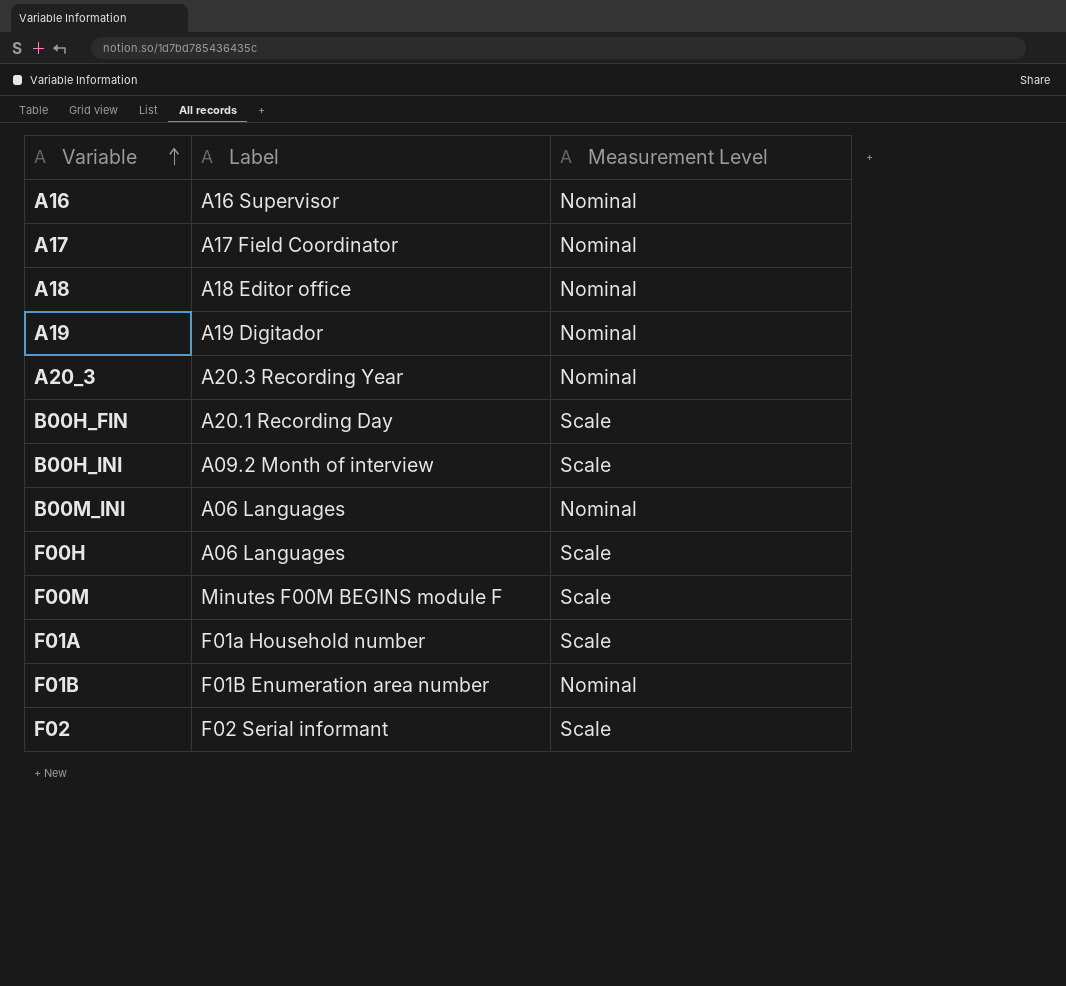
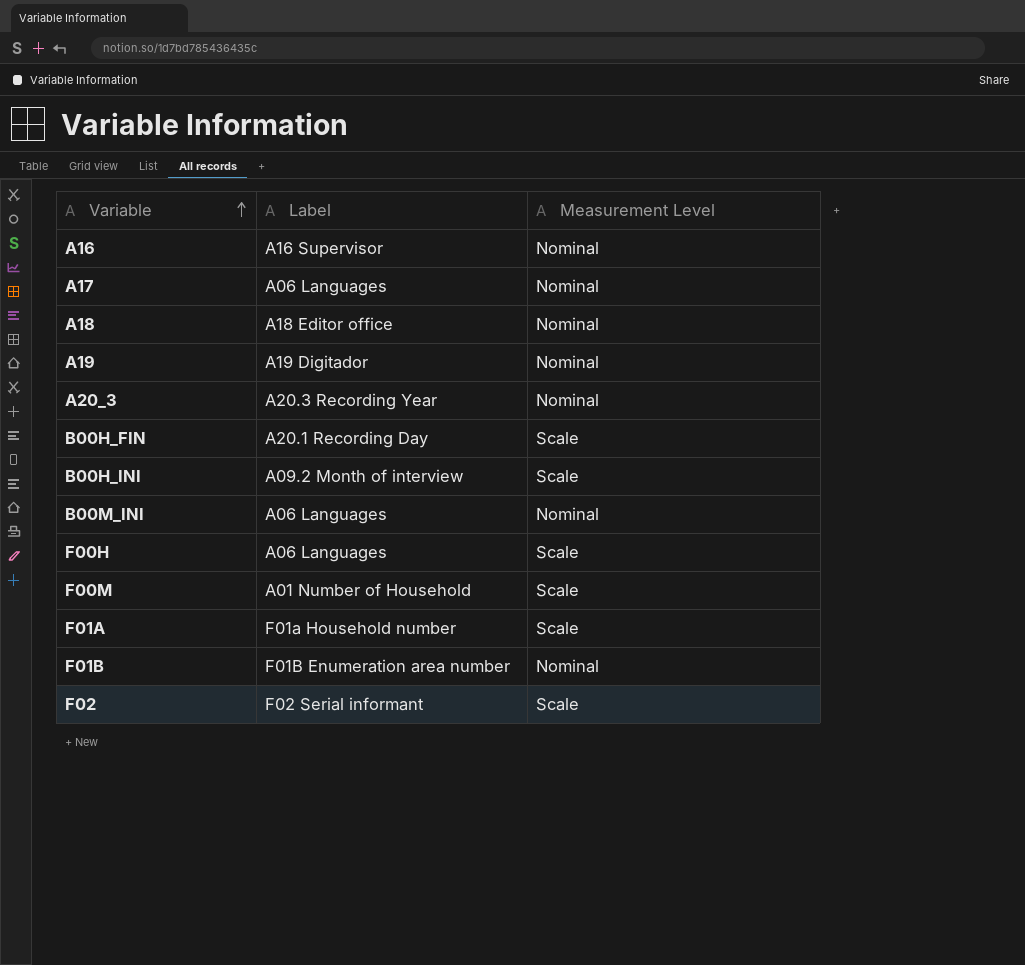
A17 | Label: A17 Field Coordinator -> A06 Languages
F00M | Label: Minutes F00M BEGINS module F -> A01 Number of Household

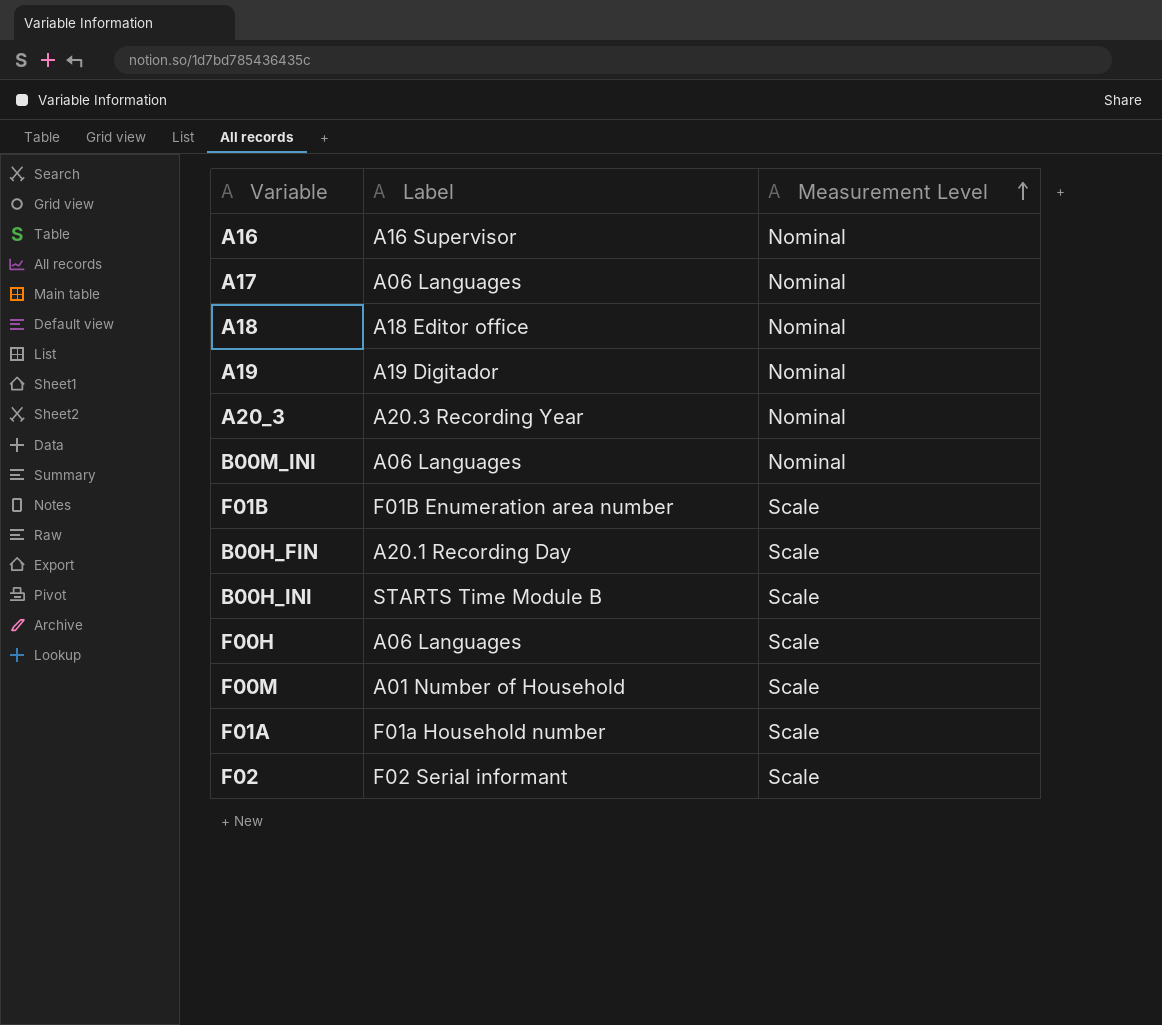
row order: Variable ascending -> Measurement Level ascending
F01B | Measurement Level: Nominal -> Scale
B00H_INI | Label: A09.2 Month of interview -> STARTS Time Module B

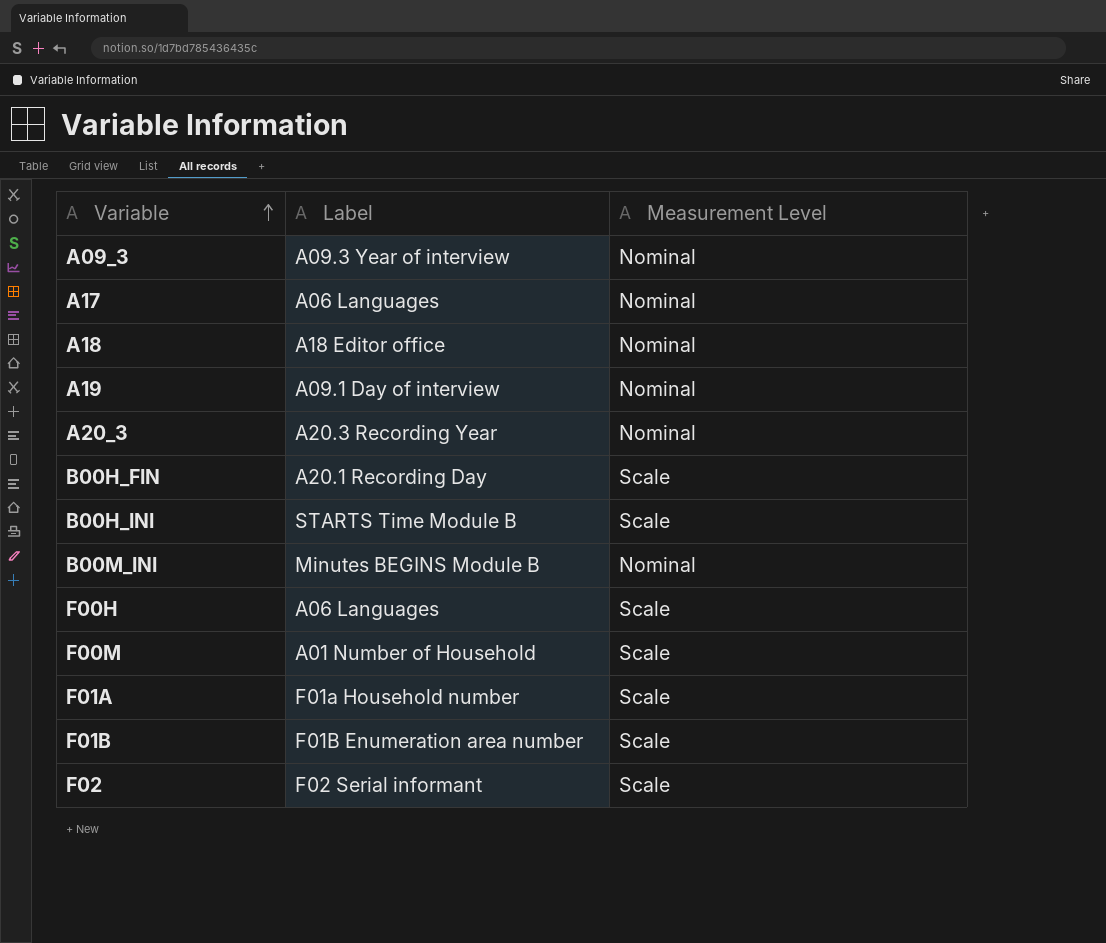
row order: Measurement Level ascending -> Variable ascending
row A16: A16 Supervisor | Nominal -> none
row A09_3: none -> A09.3 Year of interview | Nominal
A19 | Label: A19 Digitador -> A09.1 Day of interview
B00M_INI | Label: A06 Languages -> Minutes BEGINS Module B

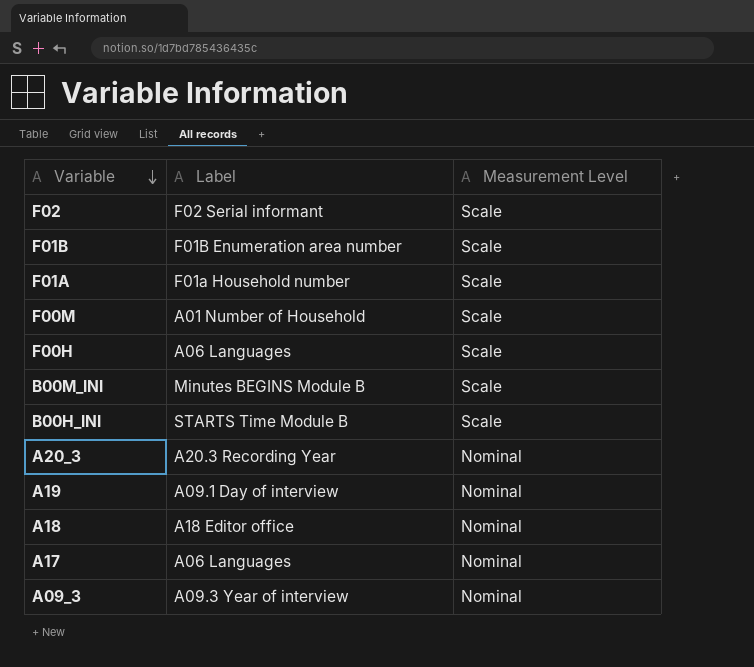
row order: Variable ascending -> Variable descending
row B00H_FIN: A20.1 Recording Day | Scale -> none
B00M_INI | Measurement Level: Nominal -> Scale

